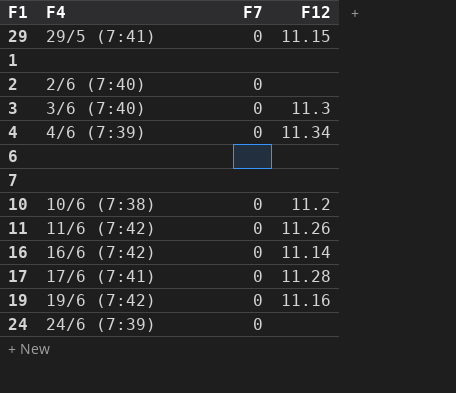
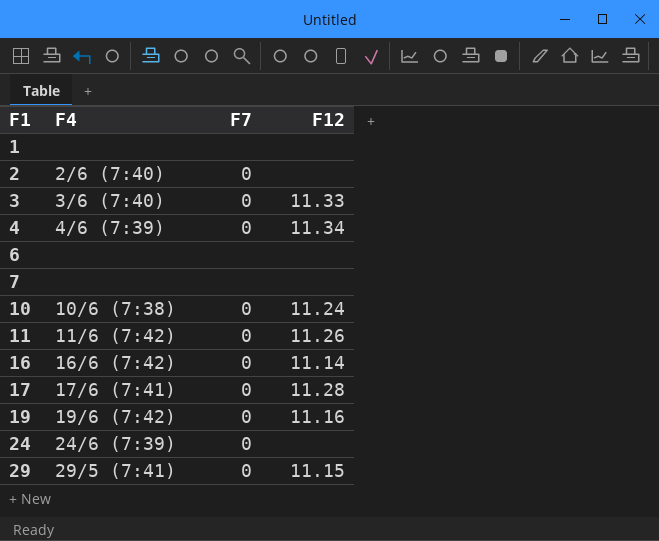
row order: none -> F1 ascending
3 | F12: 11.3 -> 11.33
10 | F12: 11.2 -> 11.24

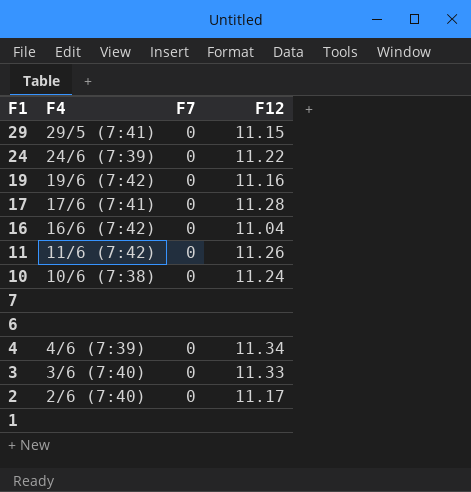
row order: F1 ascending -> F1 descending
24 | F12: none -> 11.22
16 | F12: 11.14 -> 11.04
2 | F12: none -> 11.17

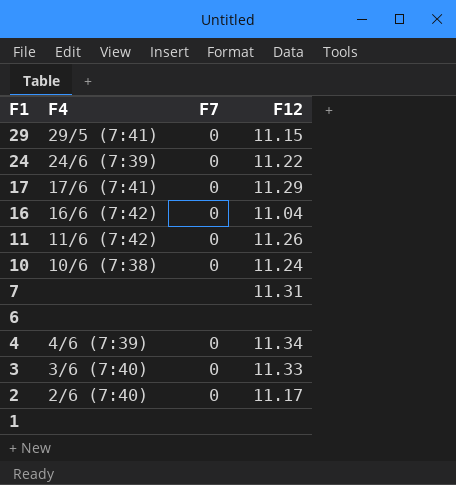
row 19: 19/6 (7:42) | 0 | 11.16 -> none
17 | F12: 11.28 -> 11.29
7 | F12: none -> 11.31

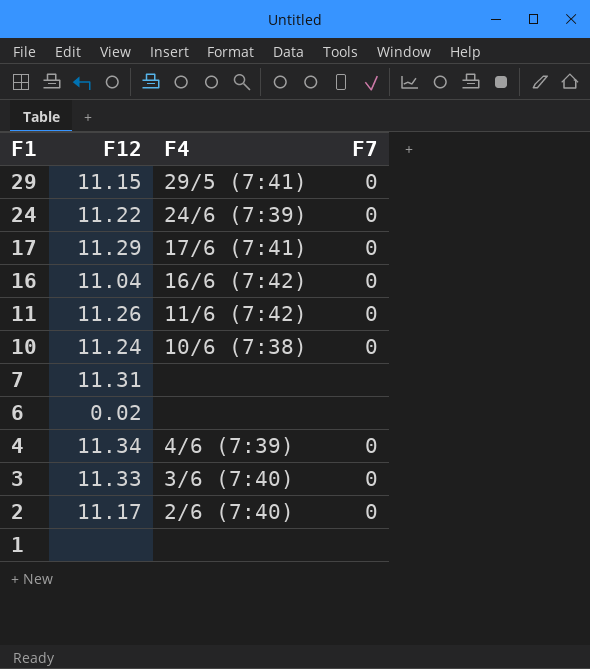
column F12 | position: 4 -> 2
6 | F12: none -> 0.02

